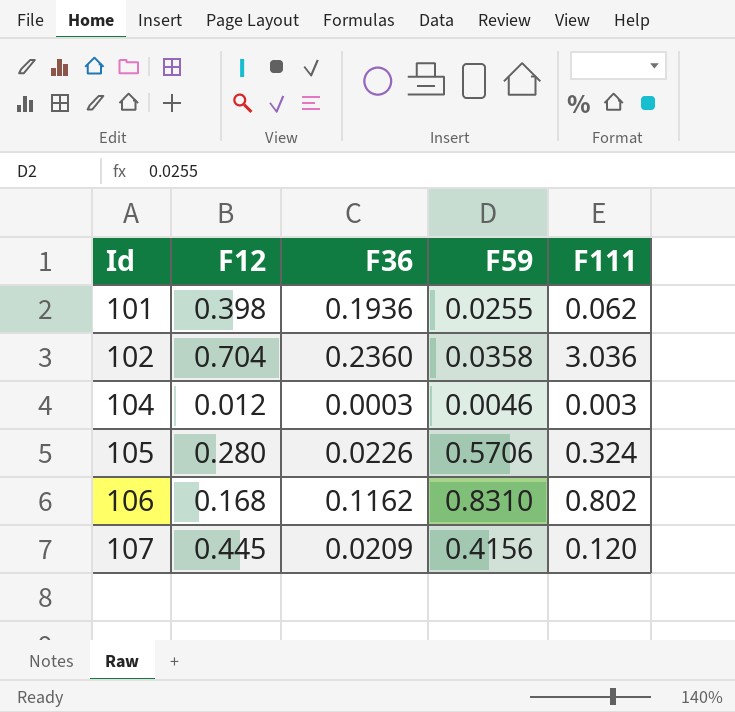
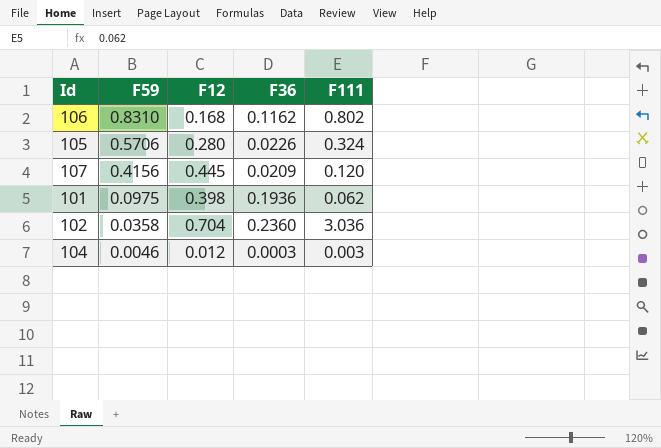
row order: Id ascending -> F59 descending
column F59 | position: 4 -> 2
101 | F59: 0.0255 -> 0.0975

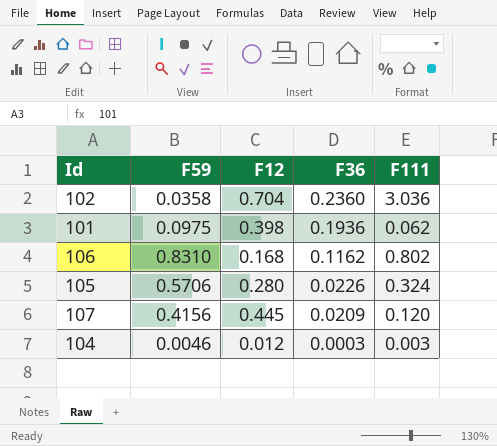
row order: F59 descending -> F36 descending

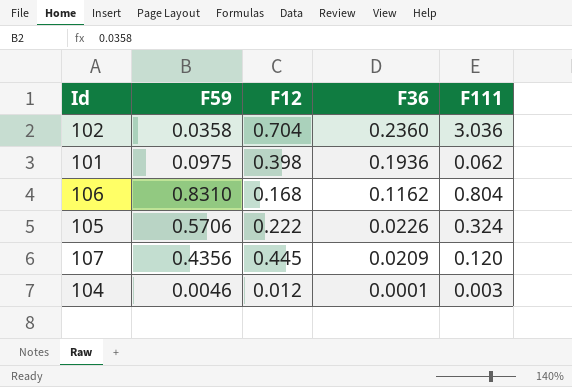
106 | F111: 0.802 -> 0.804
105 | F12: 0.280 -> 0.222
107 | F59: 0.4156 -> 0.4356
104 | F36: 0.0003 -> 0.0001

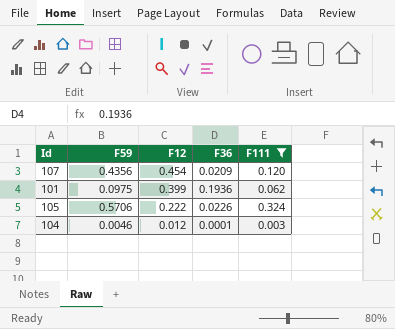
filter: none -> F111 <= 0.324
row order: F36 descending -> F12 descending
107 | F12: 0.445 -> 0.454
101 | F12: 0.398 -> 0.399

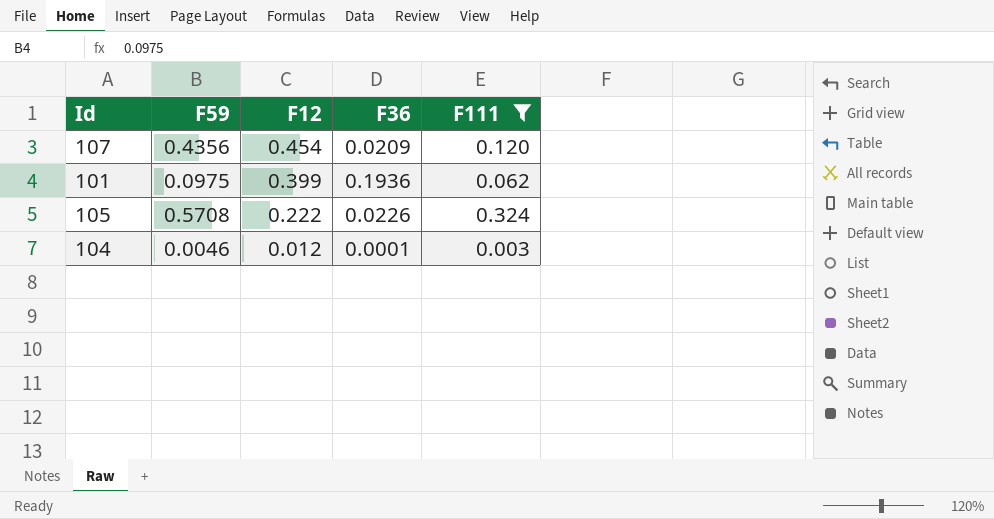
105 | F59: 0.5706 -> 0.5708

